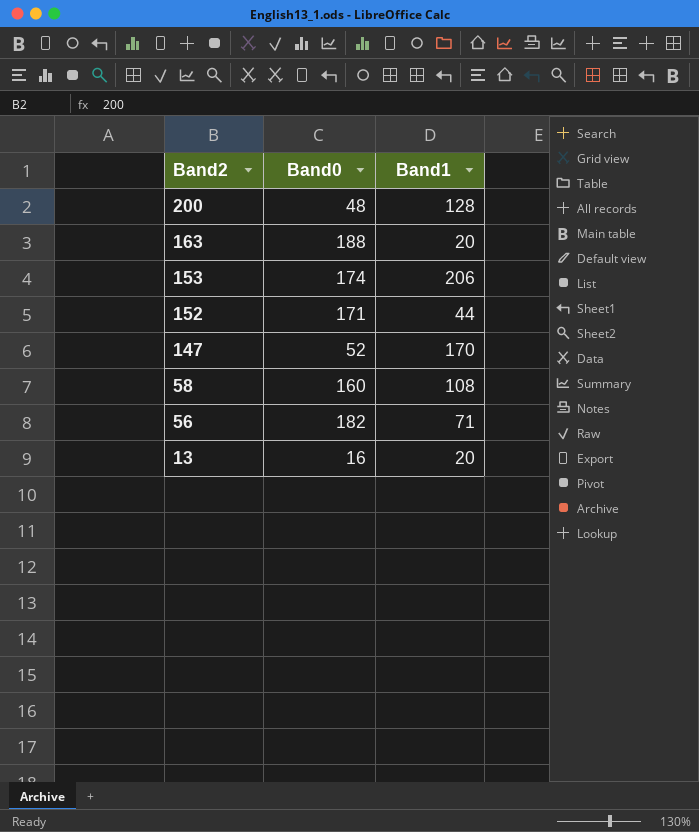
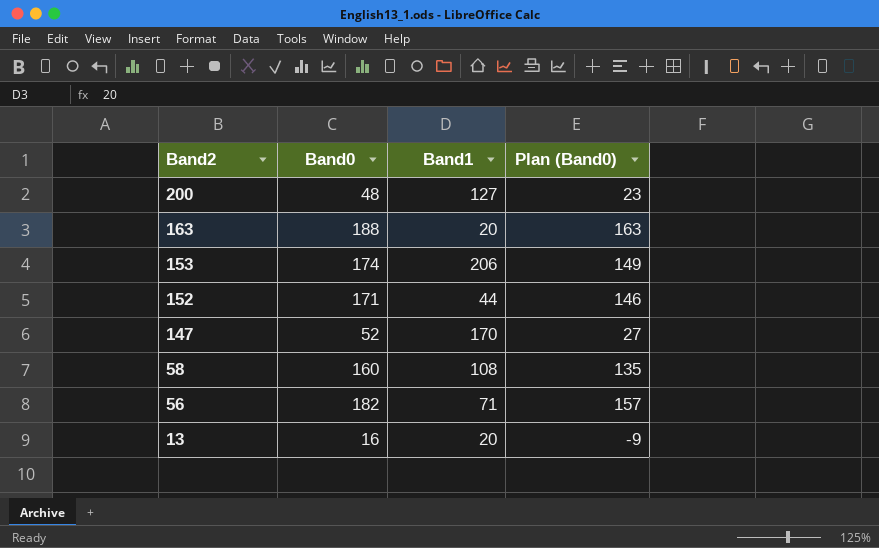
column Plan (Band0) | formula: none -> [Band0] - 25
200 | Band1: 128 -> 127

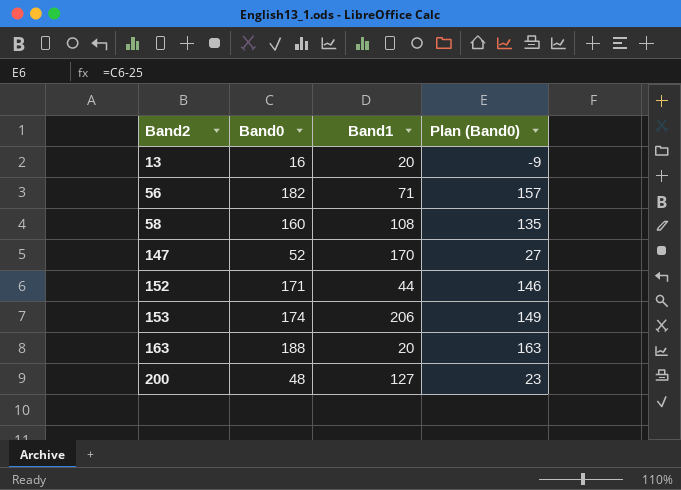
row order: Band2 descending -> Band2 ascending

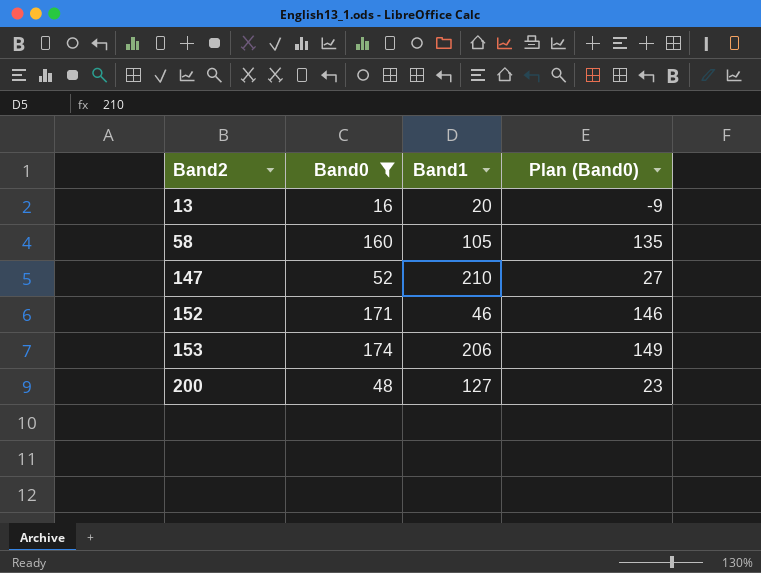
filter: none -> Band0 <= 174
58 | Band1: 108 -> 105
147 | Band1: 170 -> 210
152 | Band1: 44 -> 46

